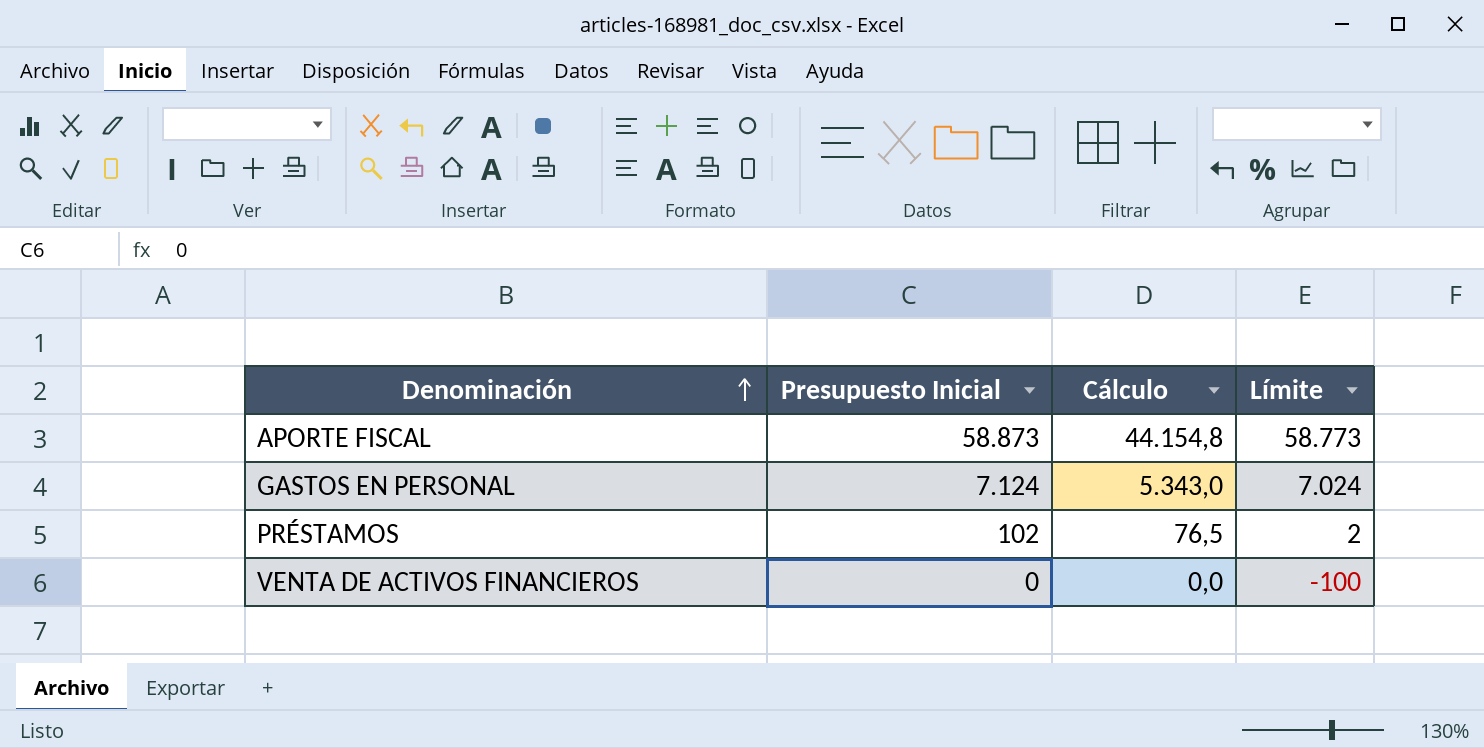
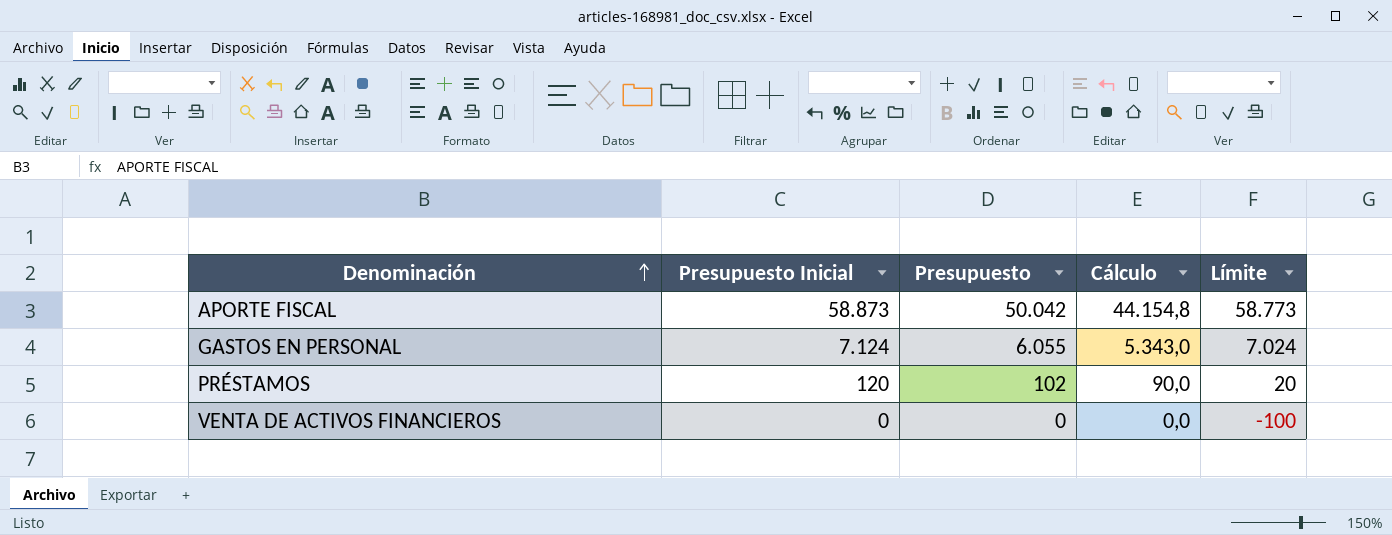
column Presupuesto | formula: none -> [Presupuesto Inicial] * 0,85
PRÉSTAMOS | Presupuesto Inicial: 102 -> 120
PRÉSTAMOS | Cálculo: 76,5 -> 90,0
PRÉSTAMOS | Límite: 2 -> 20

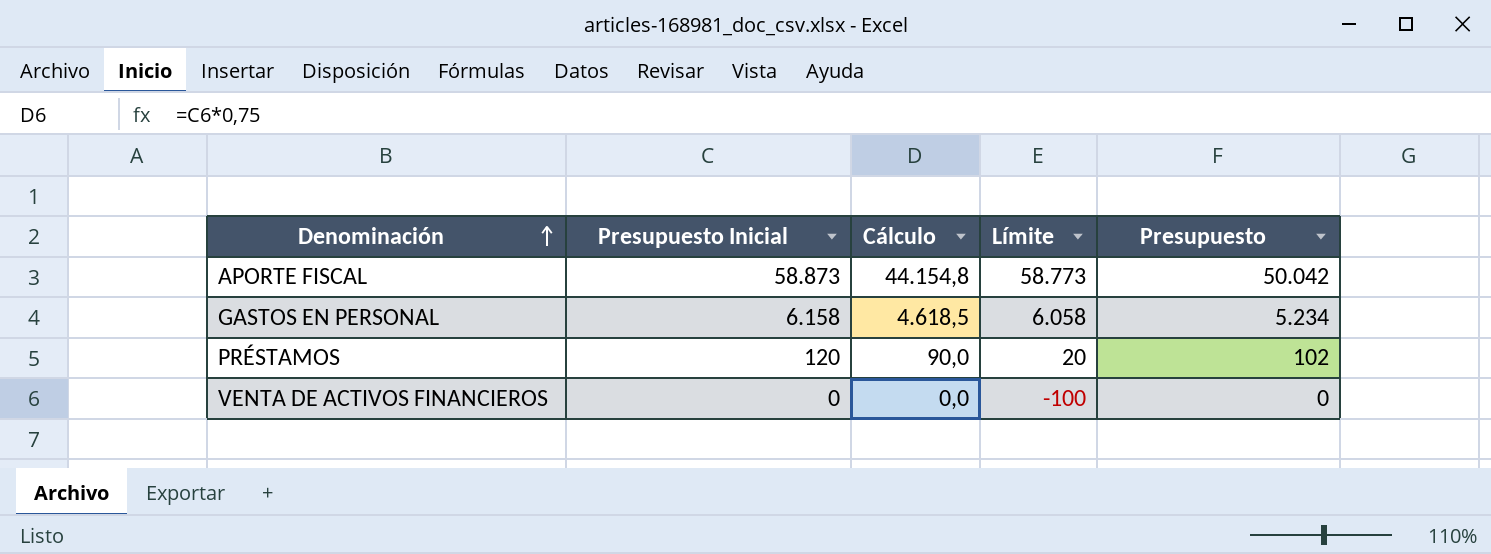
column Presupuesto | position: 3 -> 5
GASTOS EN PERSONAL | Presupuesto Inicial: 7.124 -> 6.158
GASTOS EN PERSONAL | Cálculo: 5.343,0 -> 4.618,5
GASTOS EN PERSONAL | Límite: 7.024 -> 6.058
GASTOS EN PERSONAL | Presupuesto: 6.055 -> 5.234

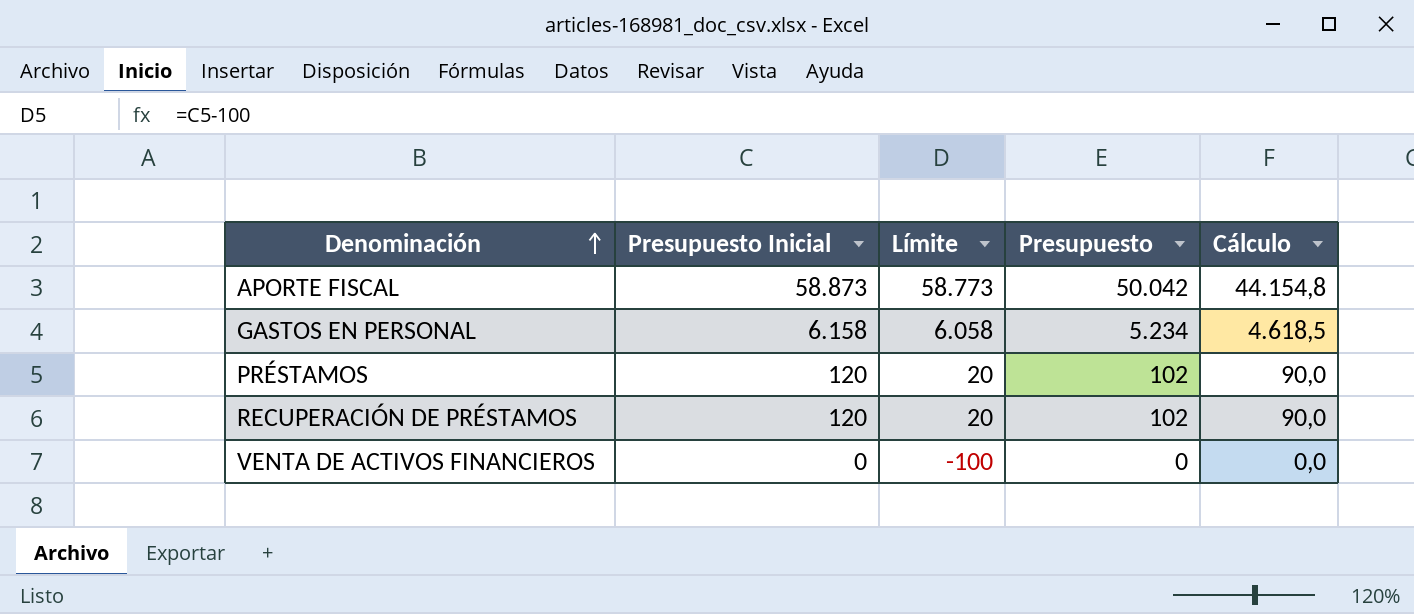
column Cálculo | position: 3 -> 5
row RECUPERACIÓN DE PRÉSTAMOS: none -> 120 | 20 | 102 | 90,0

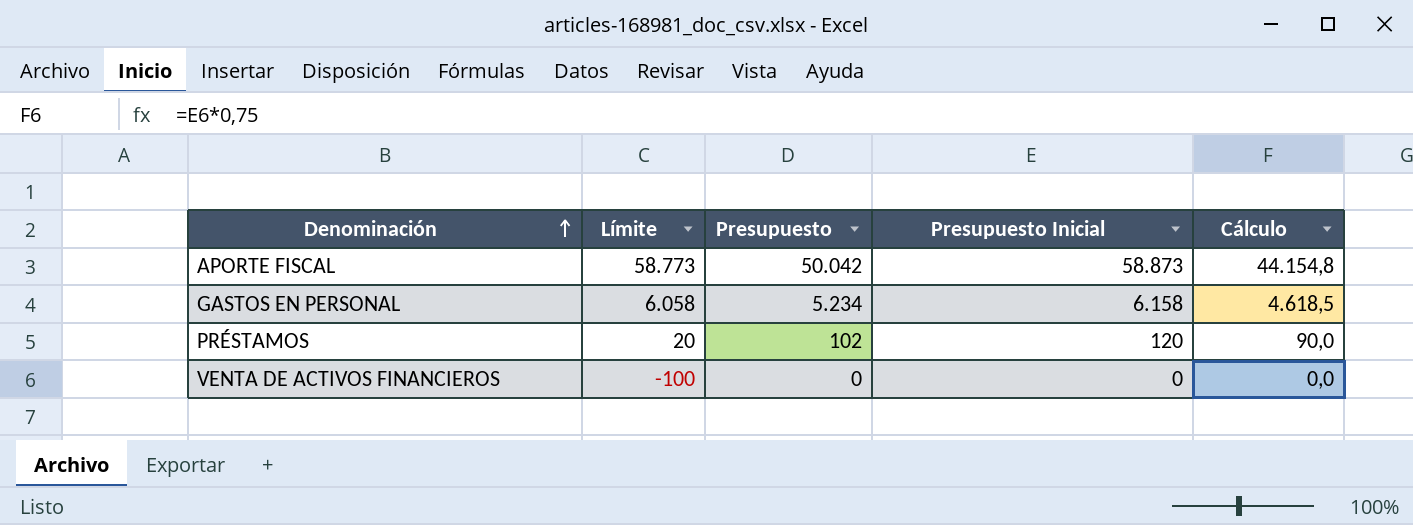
column Presupuesto Inicial | position: 2 -> 4
row RECUPERACIÓN DE PRÉSTAMOS: 120 | 20 | 102 | 90,0 -> none

